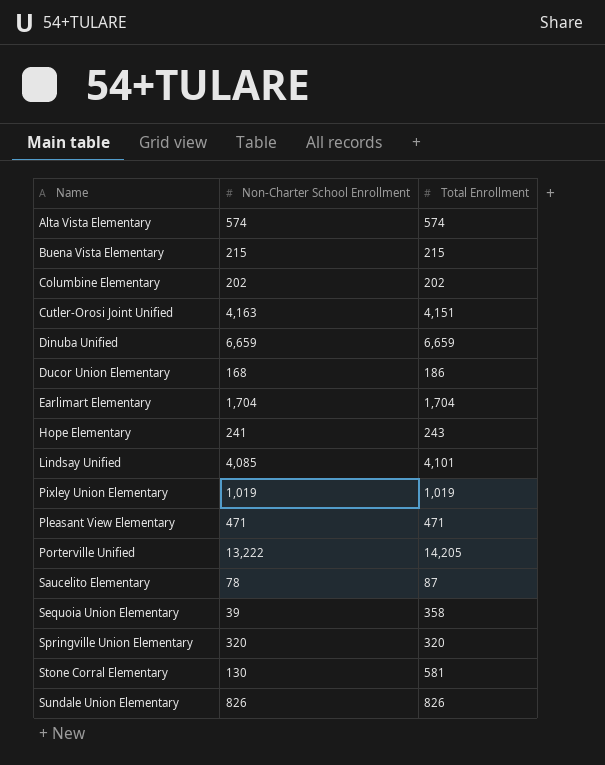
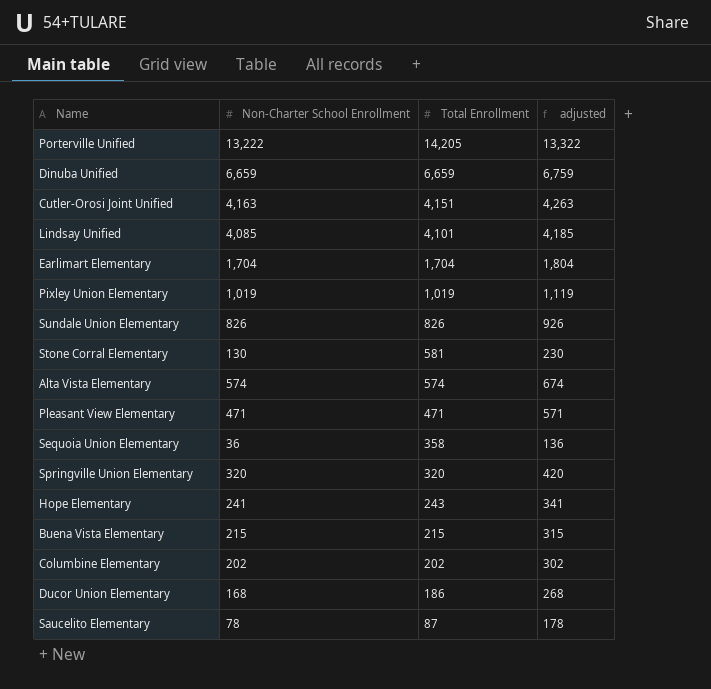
row order: Name ascending -> Total Enrollment descending
column adjusted | formula: none -> [Non-Charter School Enrollment] + 100
Sequoia Union Elementary | Non-Charter School Enrollment: 39 -> 36

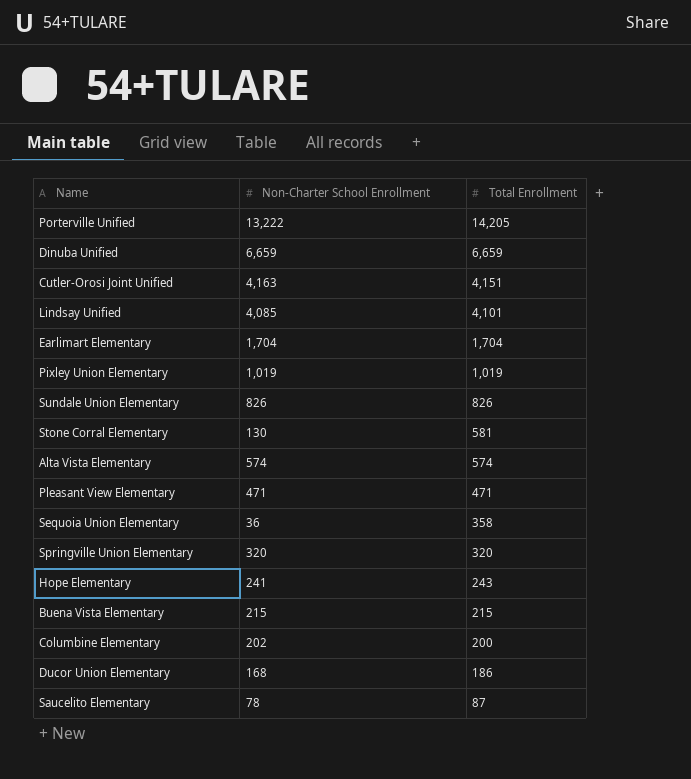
column adjusted | formula: [Non-Charter School Enrollment] + 100 -> none
Columbine Elementary | Total Enrollment: 202 -> 200

